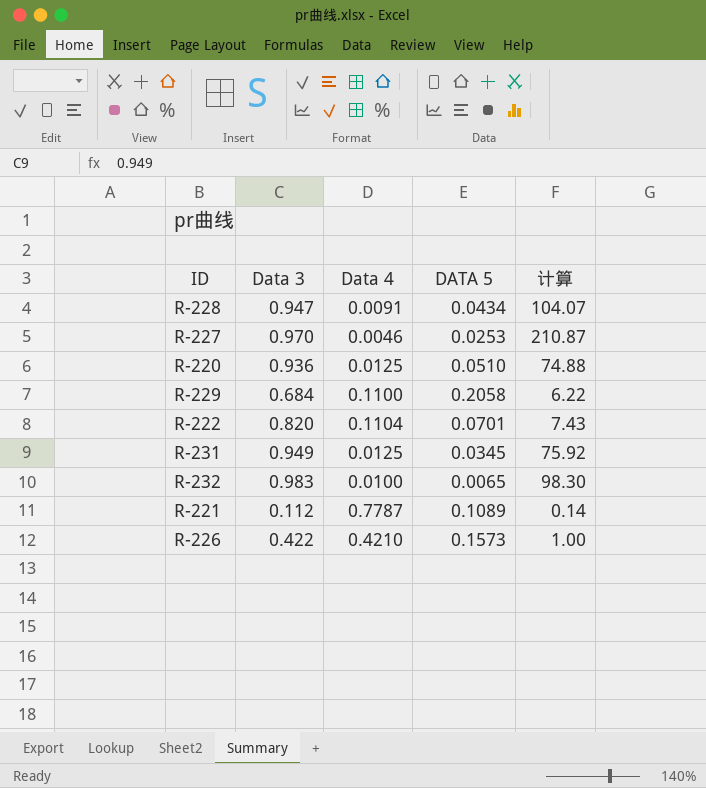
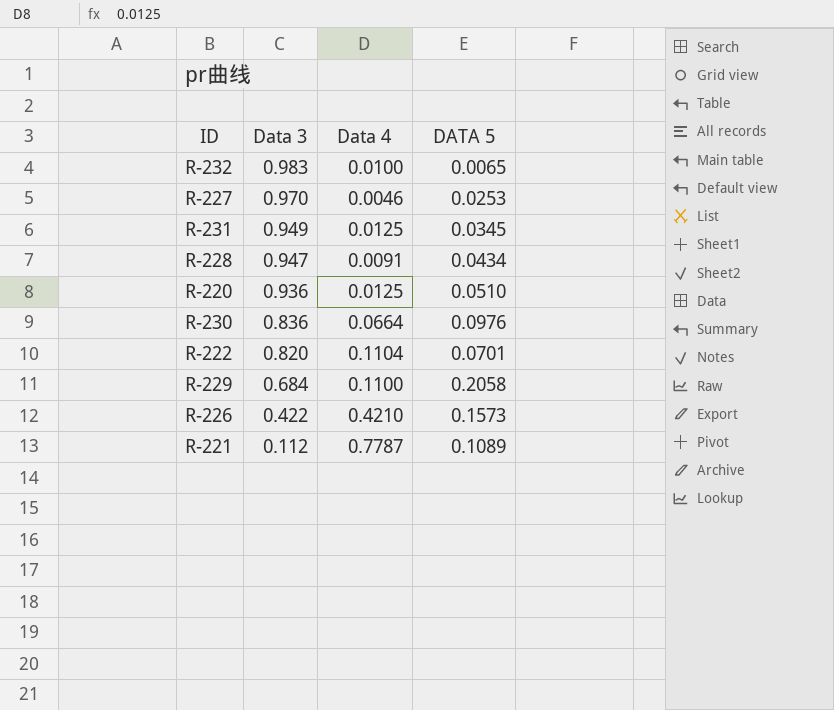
row order: none -> Data 3 descending
column 计算 | formula: [Data 3] / [Data 4] -> none
row R-230: none -> 0.836 | 0.0664 | 0.0976

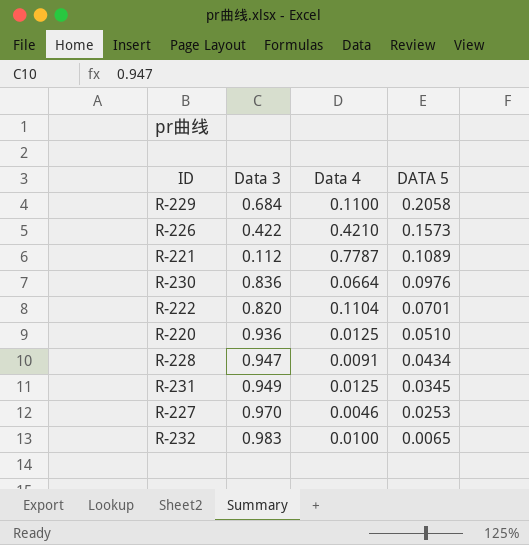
row order: Data 3 descending -> DATA 5 descending

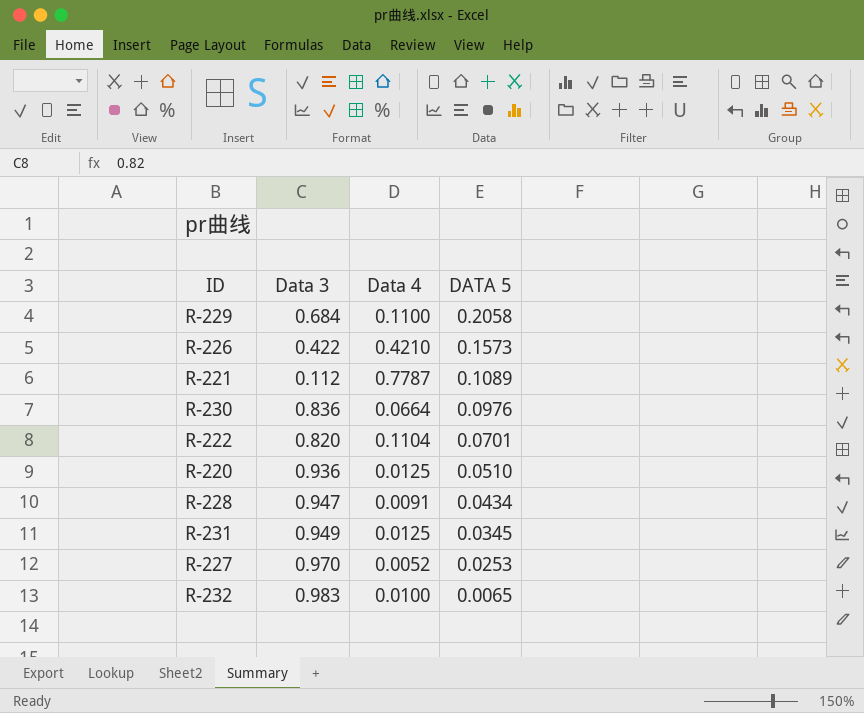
R-227 | Data 4: 0.0046 -> 0.0052

